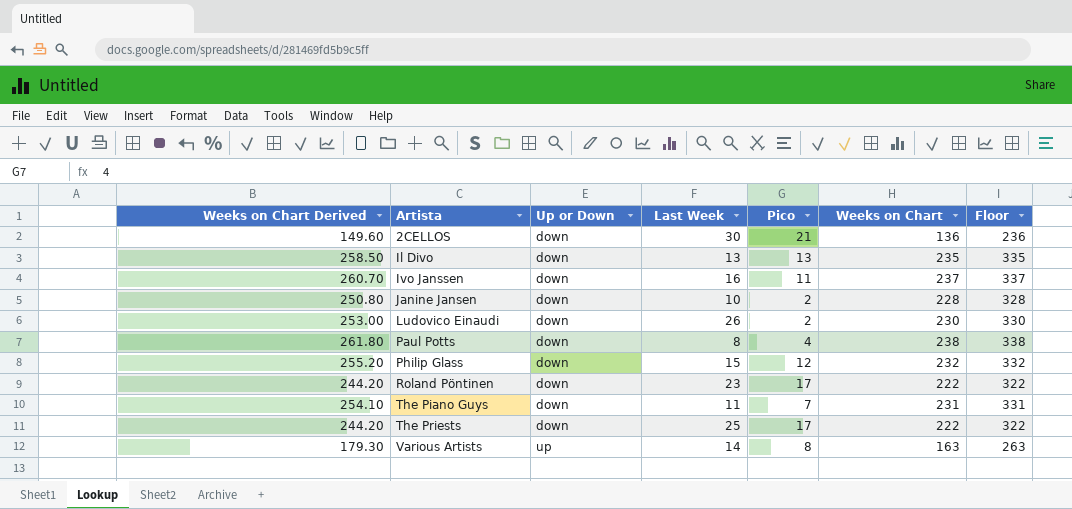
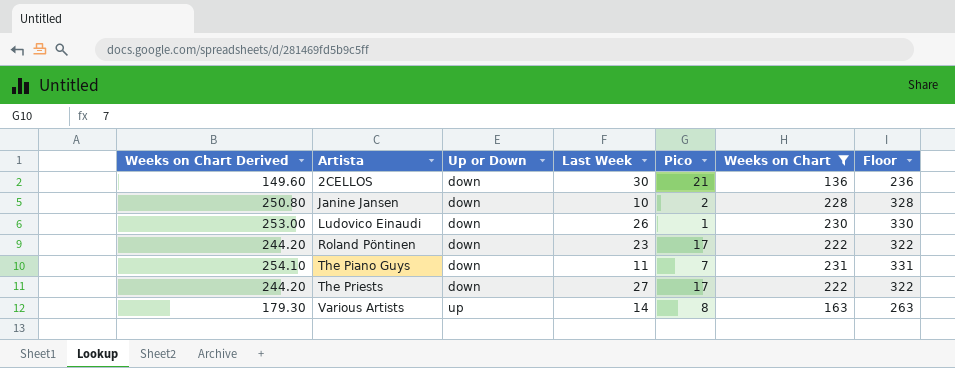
filter: none -> Weeks on Chart <= 231
Ludovico Einaudi | Pico: 2 -> 1
The Priests | Last Week: 25 -> 27

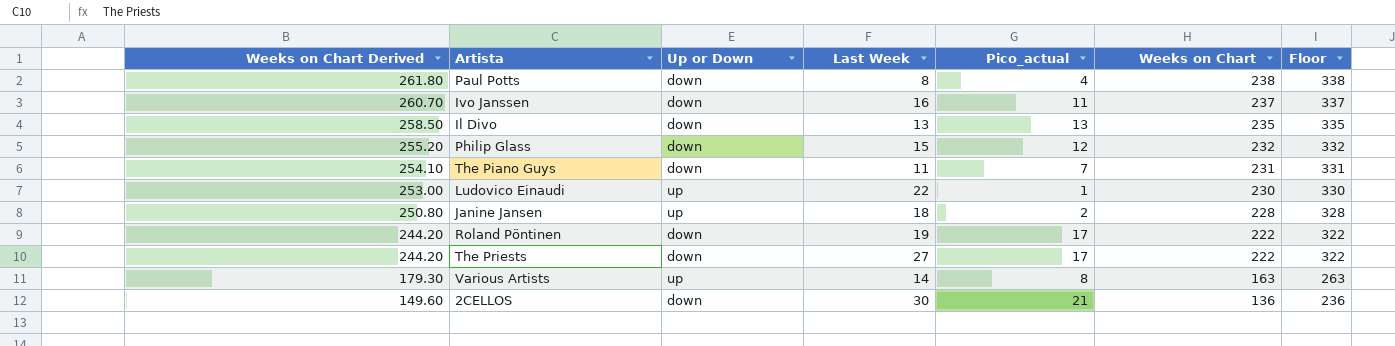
filter: Weeks on Chart <= 231 -> none
row order: Artista ascending -> Weeks on Chart Derived descending
column name: Pico -> Pico_actual
Ludovico Einaudi | Up or Down: down -> up
Ludovico Einaudi | Last Week: 26 -> 22
Janine Jansen | Up or Down: down -> up
Janine Jansen | Last Week: 10 -> 18
Roland Pöntinen | Last Week: 23 -> 19

